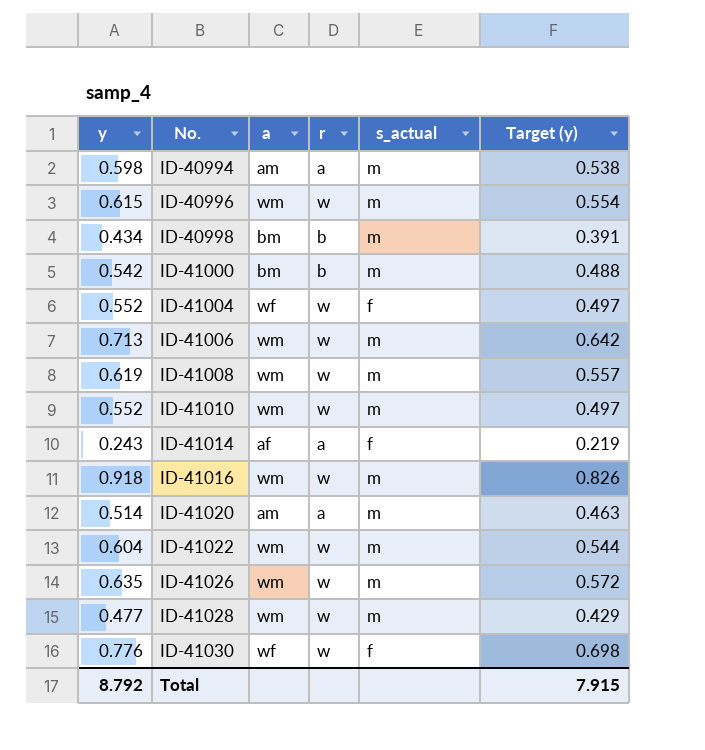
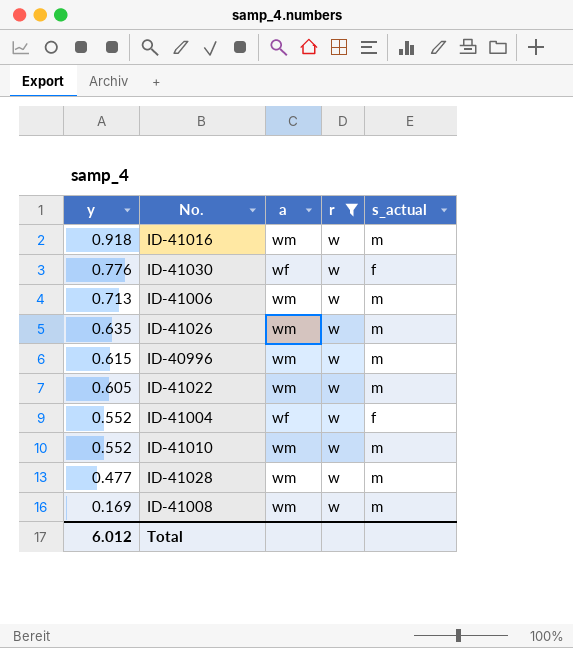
filter: none -> r = w
row order: No. ascending -> y descending
column Target (y) | formula: [y] * 0.9 -> none
ID-41022 | y: 0.604 -> 0.605
ID-41008 | y: 0.619 -> 0.169
Total | y: 8.792 -> 6.012

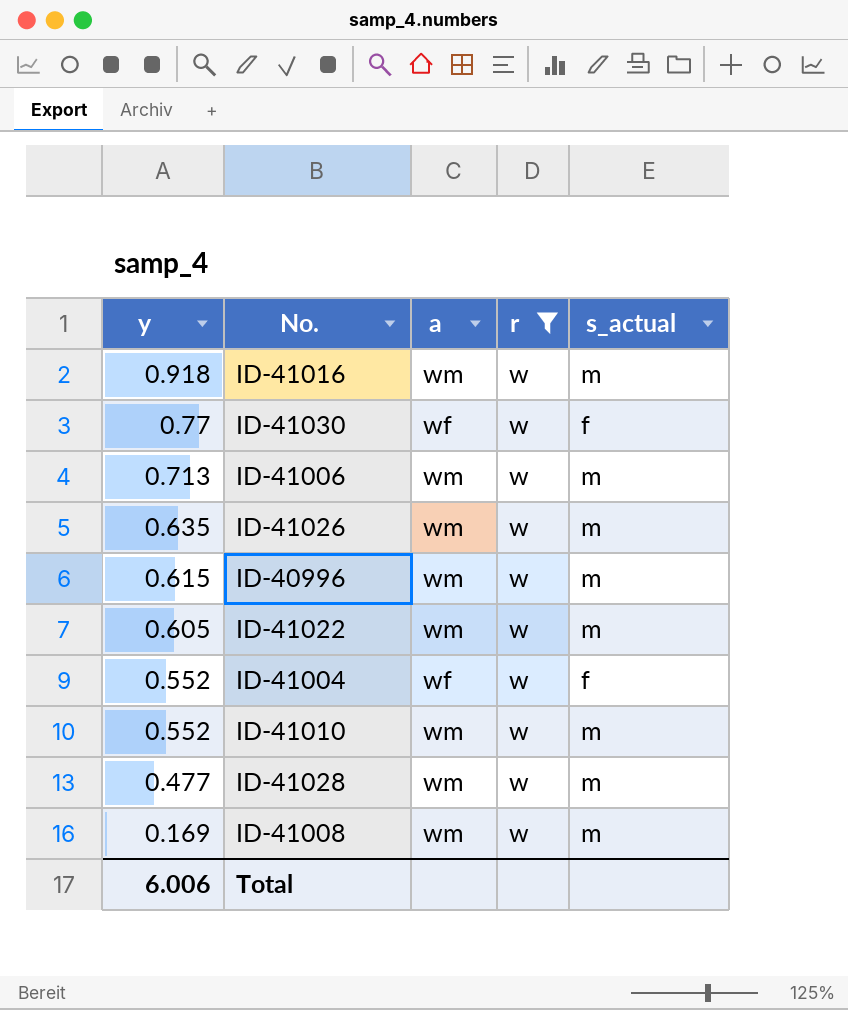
ID-41030 | y: 0.776 -> 0.77
Total | y: 6.012 -> 6.006

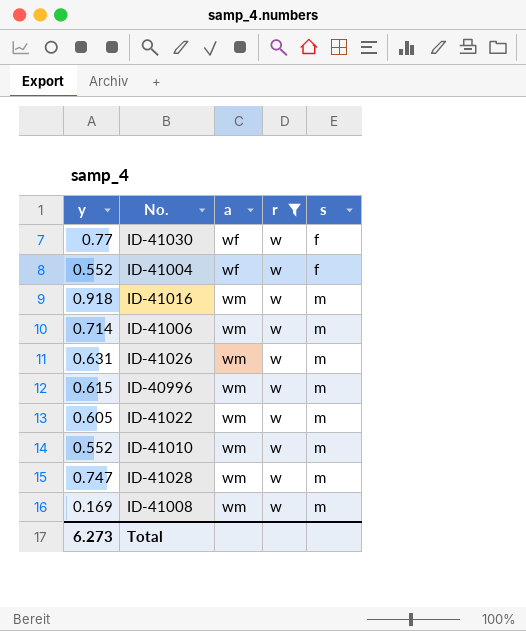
row order: y descending -> a ascending
column name: s_actual -> s
ID-41006 | y: 0.713 -> 0.714
ID-41026 | y: 0.635 -> 0.631
ID-41028 | y: 0.477 -> 0.747
Total | y: 6.006 -> 6.273

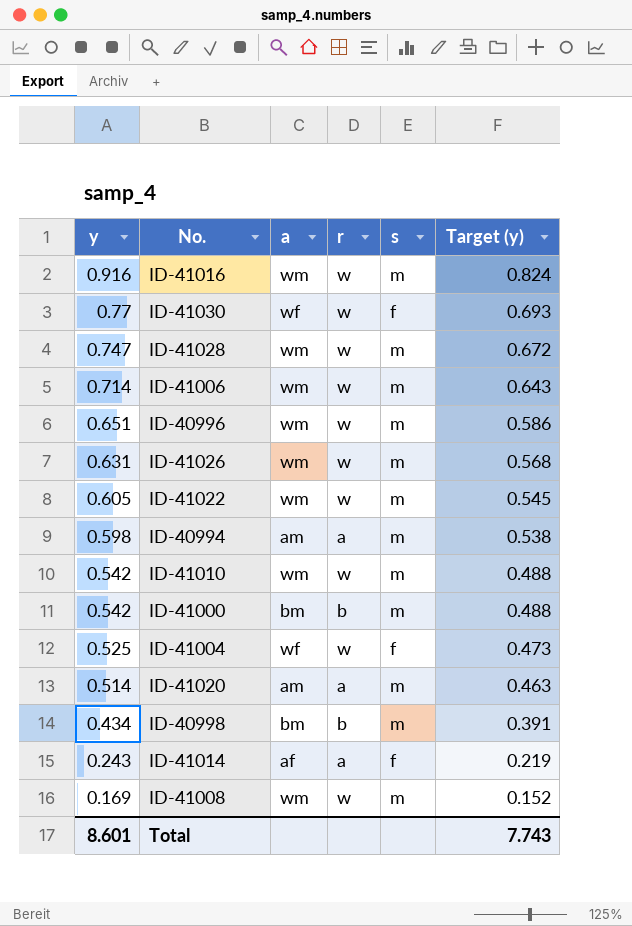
filter: r = w -> none
row order: a ascending -> y descending
column Target (y) | formula: none -> [y] * 0.9
ID-41016 | y: 0.918 -> 0.916
ID-40996 | y: 0.615 -> 0.651
ID-41010 | y: 0.552 -> 0.542
ID-41004 | y: 0.552 -> 0.525
Total | y: 6.273 -> 8.601

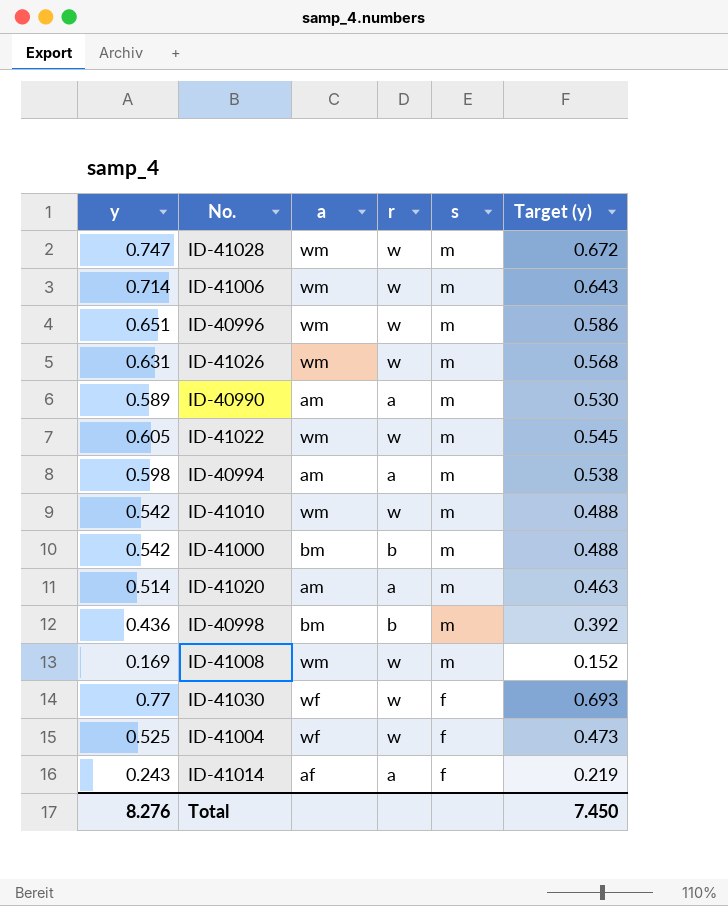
row order: y descending -> s descending
row ID-41016: 0.916 | wm | w | m | 0.824 -> none
row ID-40990: none -> 0.589 | am | a | m | 0.530
ID-40998 | y: 0.434 -> 0.436
ID-40998 | Target (y): 0.391 -> 0.392
Total | y: 8.601 -> 8.276
Total | Target (y): 7.743 -> 7.450

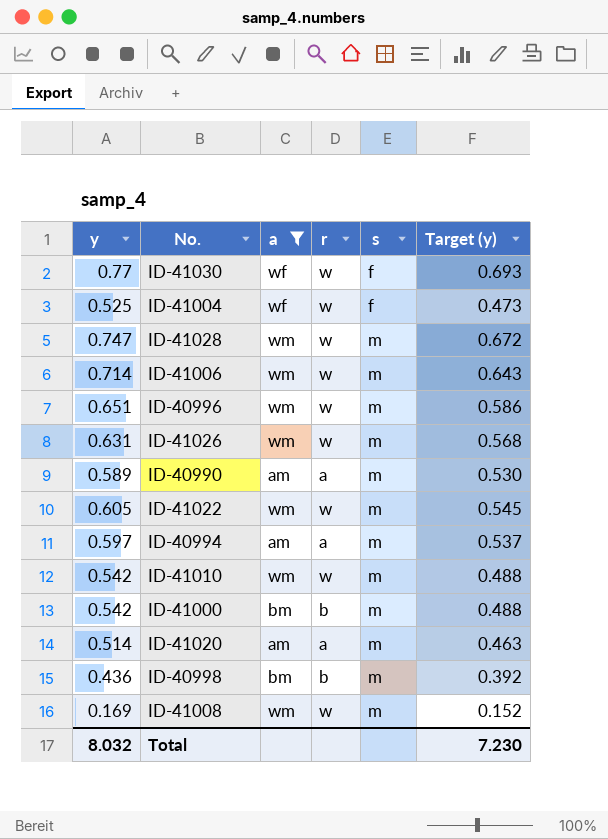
filter: none -> a != af
row order: s descending -> s ascending
ID-40994 | y: 0.598 -> 0.597
ID-40994 | Target (y): 0.538 -> 0.537
Total | y: 8.276 -> 8.032
Total | Target (y): 7.450 -> 7.230

